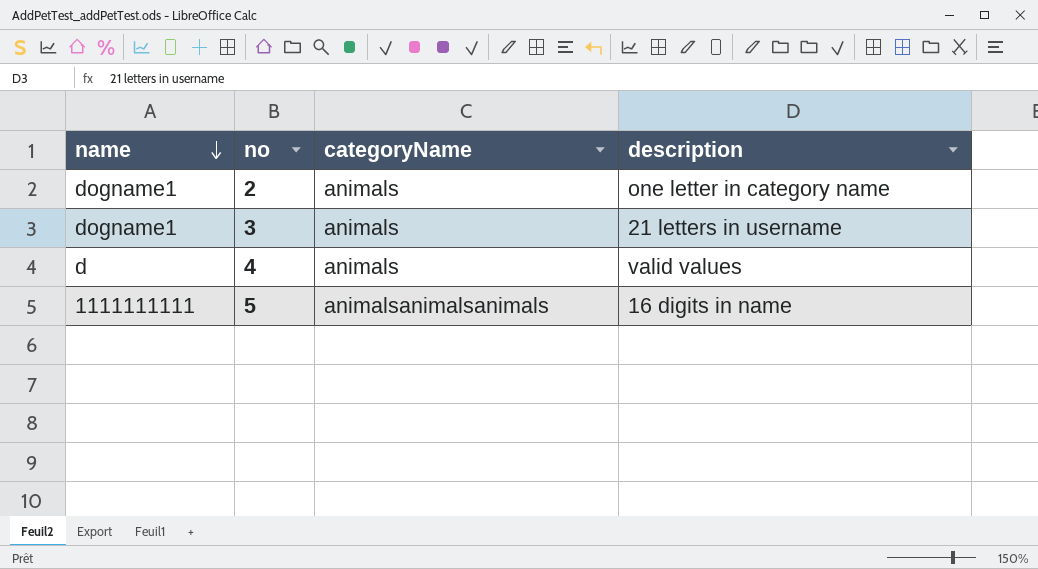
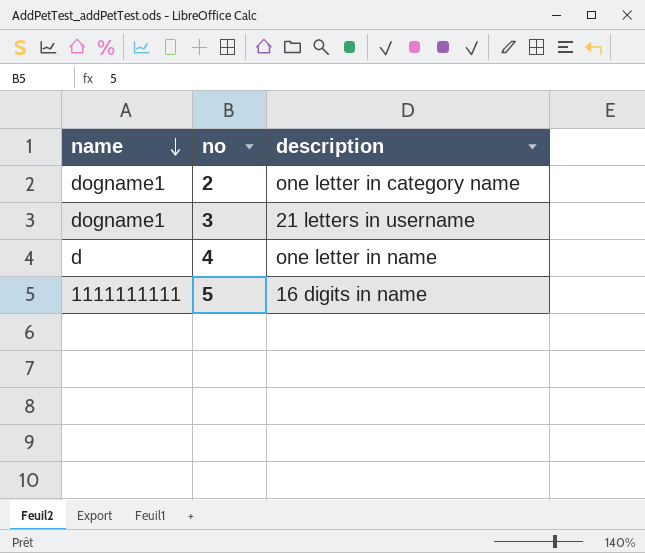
column categoryName | position: 3 -> none
4 | description: valid values -> one letter in name

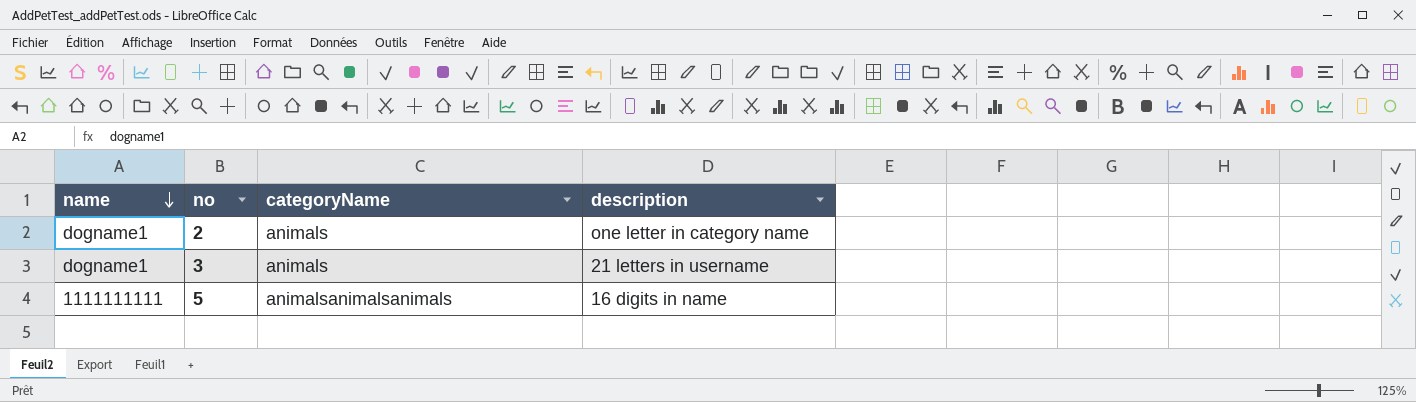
column categoryName | position: none -> 3
row 4: d | one letter in name -> none

